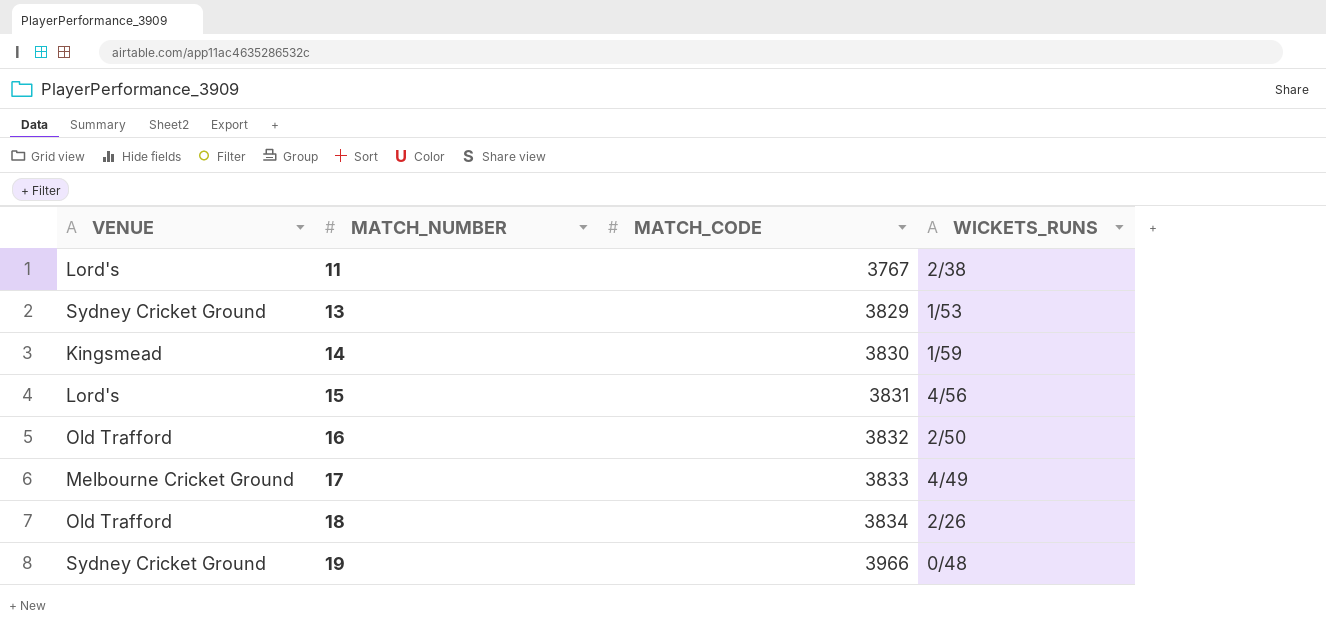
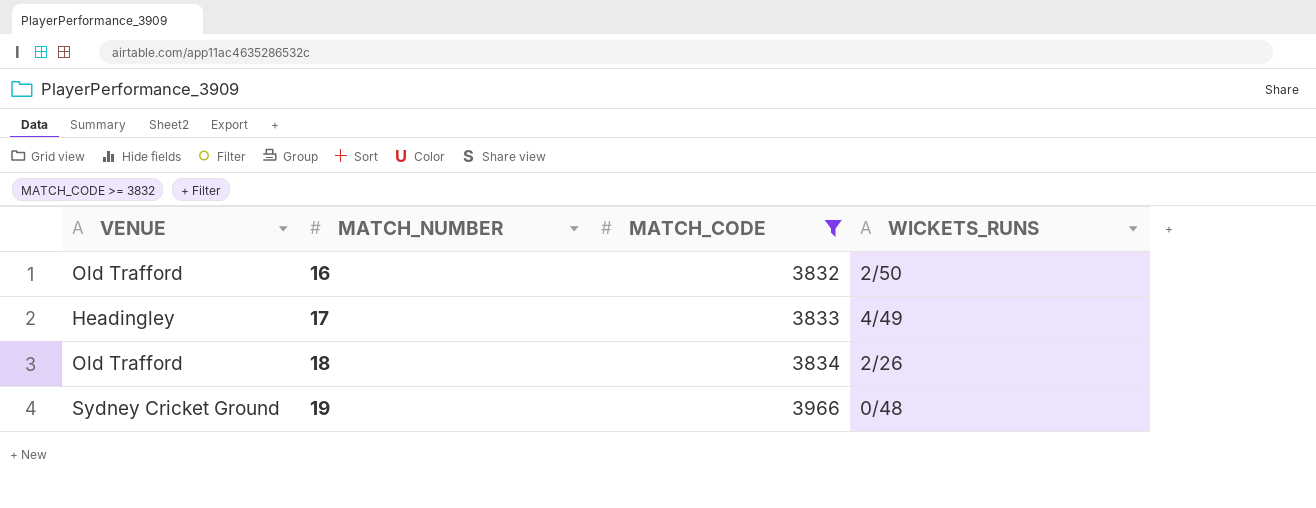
filter: none -> MATCH_CODE >= 3832
17 | VENUE: Melbourne Cricket Ground -> Headingley

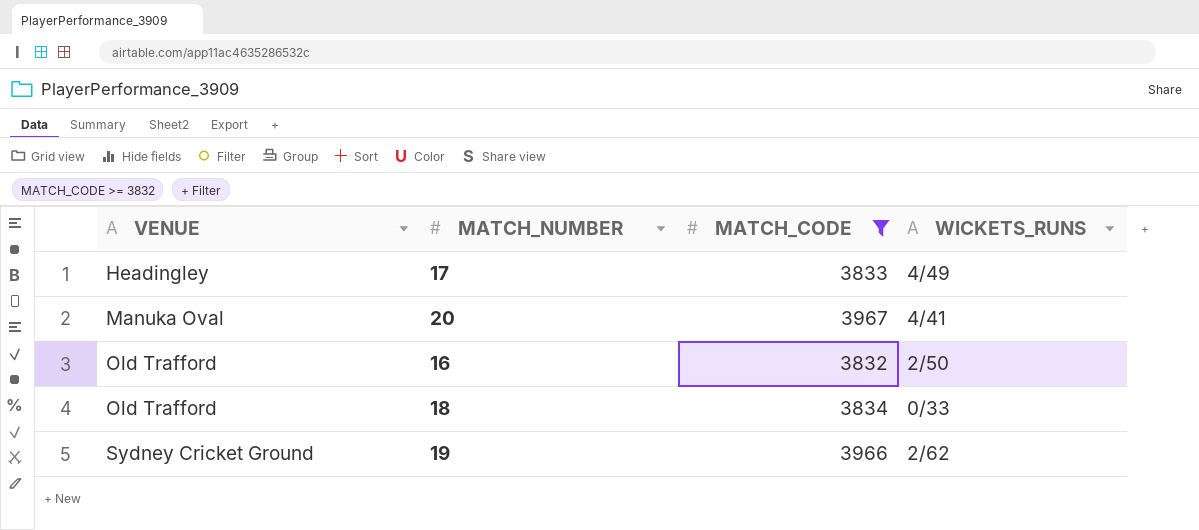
row order: MATCH_NUMBER ascending -> VENUE ascending
row 20: none -> Manuka Oval | 3967 | 4/41
18 | WICKETS_RUNS: 2/26 -> 0/33
19 | WICKETS_RUNS: 0/48 -> 2/62

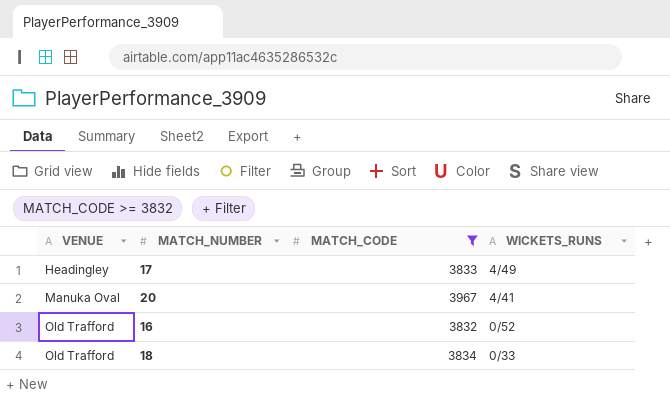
row 19: Sydney Cricket Ground | 3966 | 2/62 -> none
16 | WICKETS_RUNS: 2/50 -> 0/52

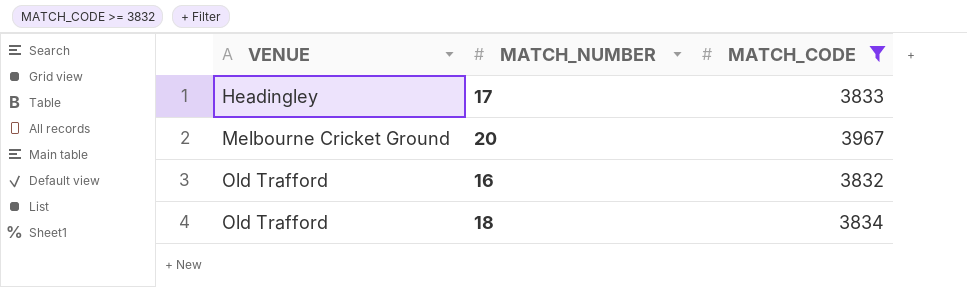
column WICKETS_RUNS | position: 4 -> none
20 | VENUE: Manuka Oval -> Melbourne Cricket Ground

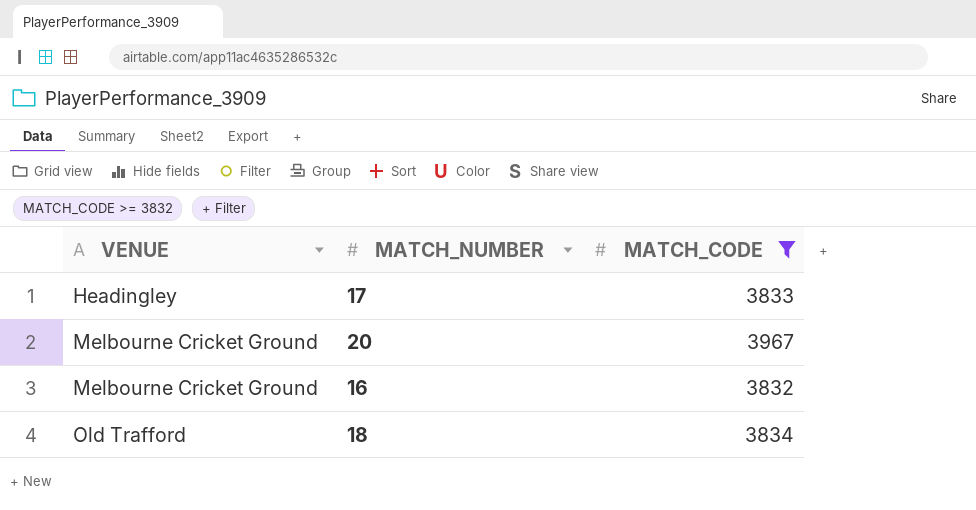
16 | VENUE: Old Trafford -> Melbourne Cricket Ground

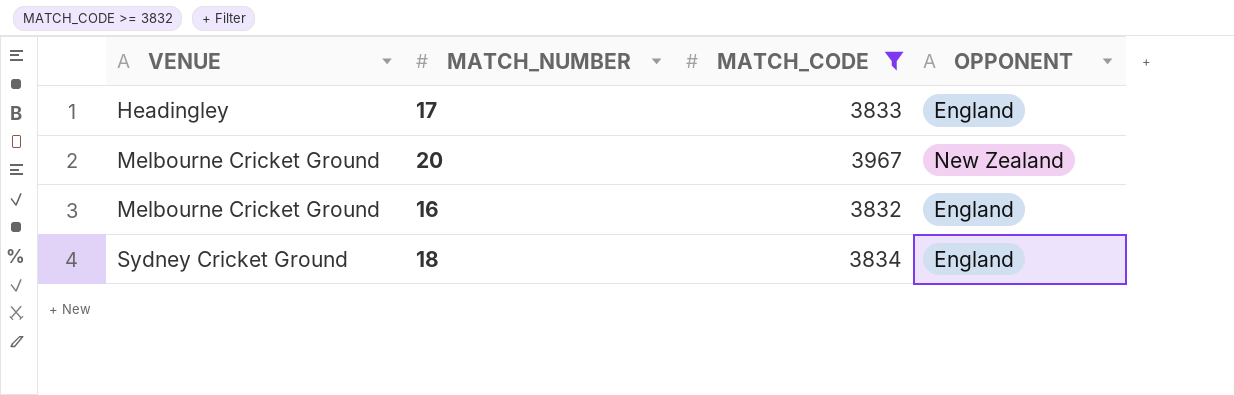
column OPPONENT | position: none -> 4
18 | VENUE: Old Trafford -> Sydney Cricket Ground

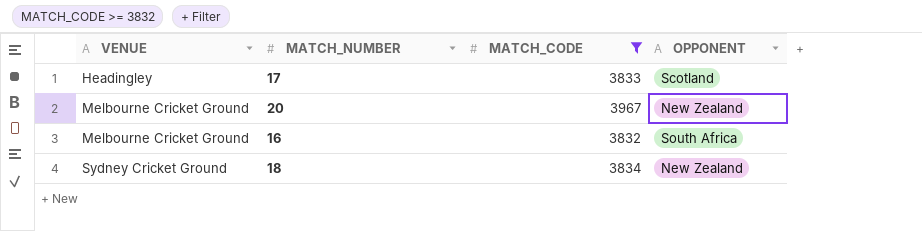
17 | OPPONENT: England -> Scotland
16 | OPPONENT: England -> South Africa
18 | OPPONENT: England -> New Zealand

